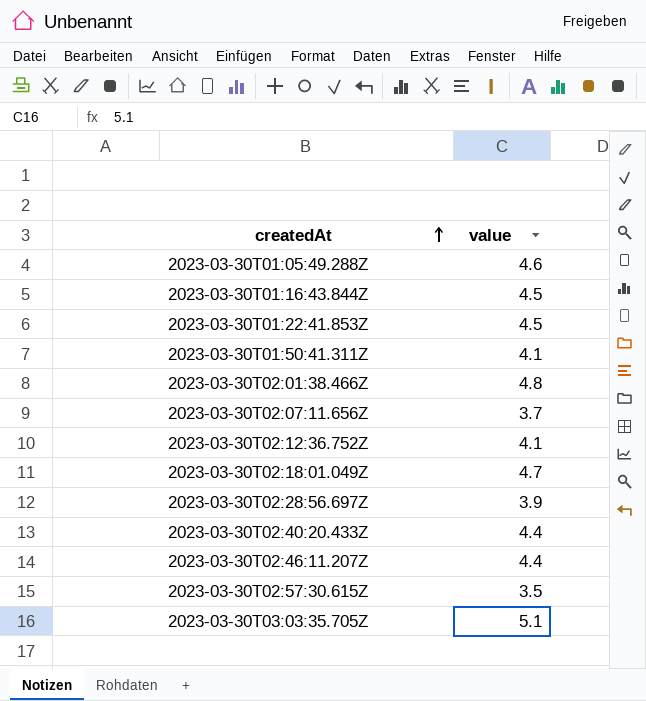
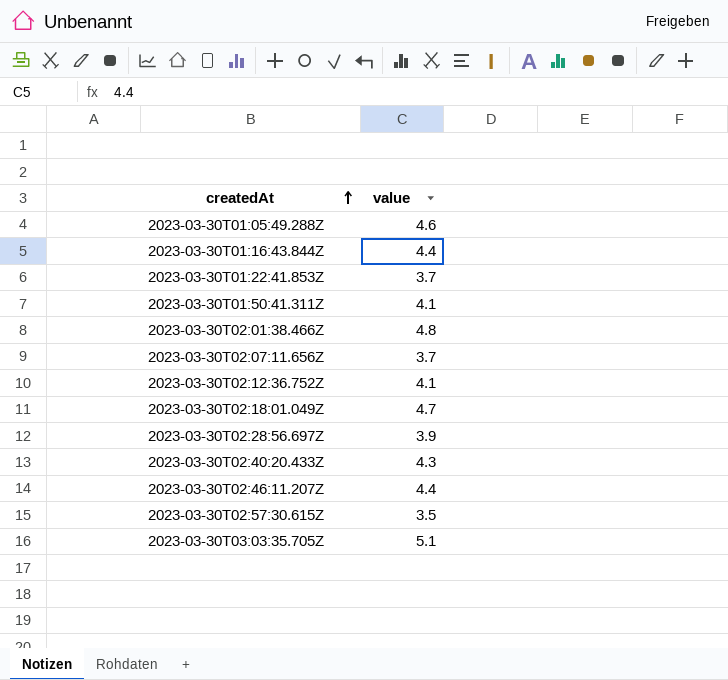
2023-03-30T01:16:43.844Z | value: 4.5 -> 4.4
2023-03-30T01:22:41.853Z | value: 4.5 -> 3.7
2023-03-30T02:40:20.433Z | value: 4.4 -> 4.3

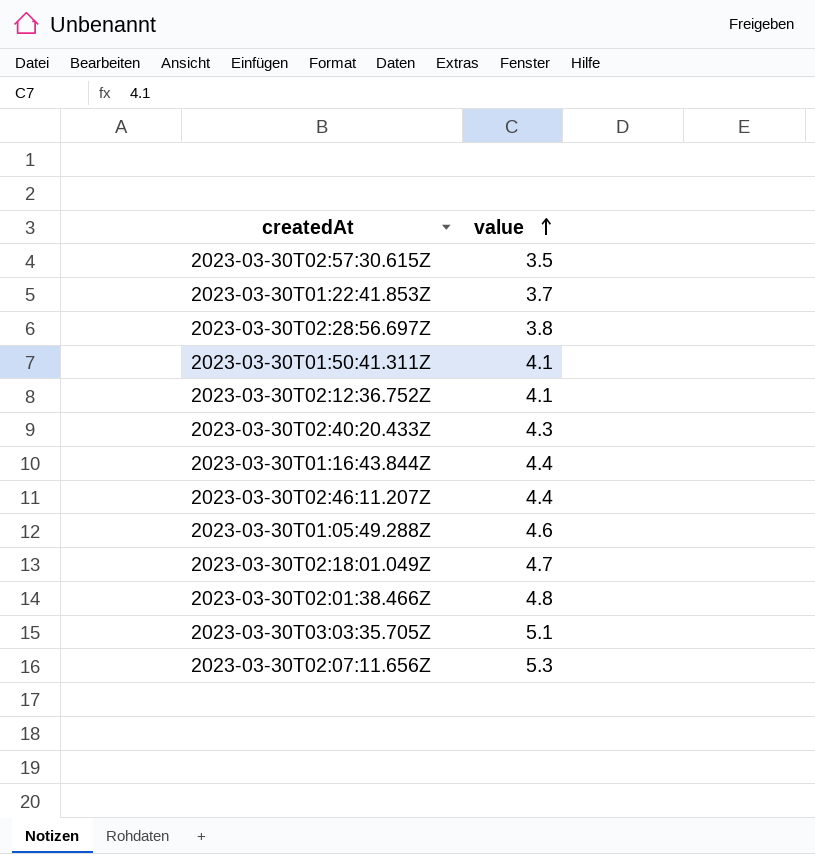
row order: createdAt ascending -> value ascending
2023-03-30T02:28:56.697Z | value: 3.9 -> 3.8
2023-03-30T02:07:11.656Z | value: 3.7 -> 5.3

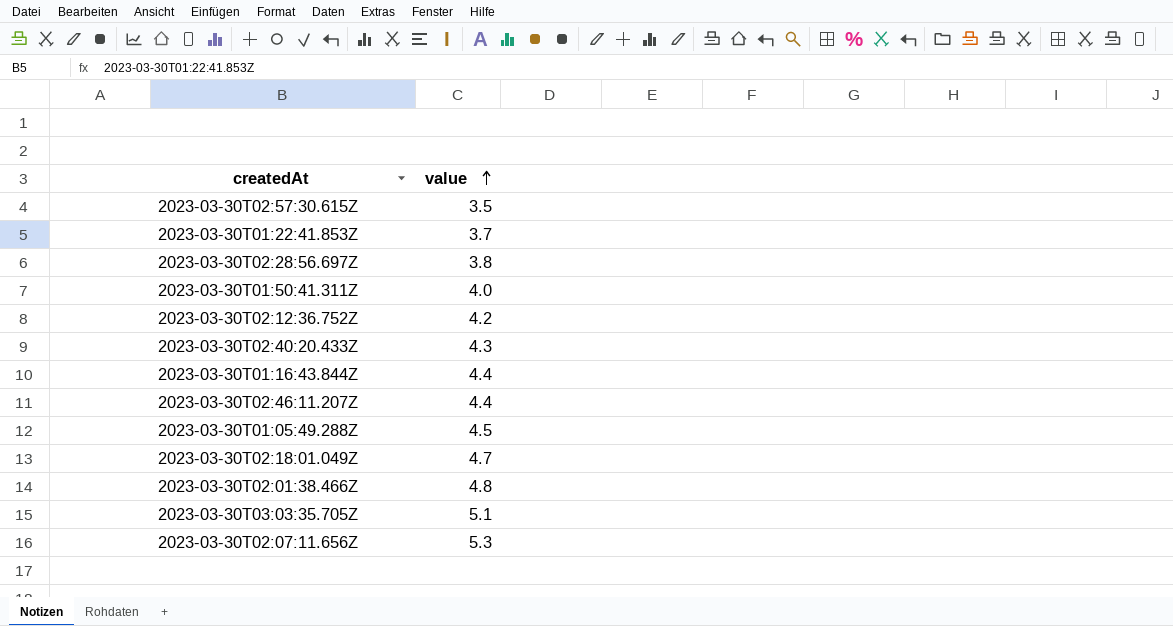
2023-03-30T01:50:41.311Z | value: 4.1 -> 4.0
2023-03-30T02:12:36.752Z | value: 4.1 -> 4.2
2023-03-30T01:05:49.288Z | value: 4.6 -> 4.5

